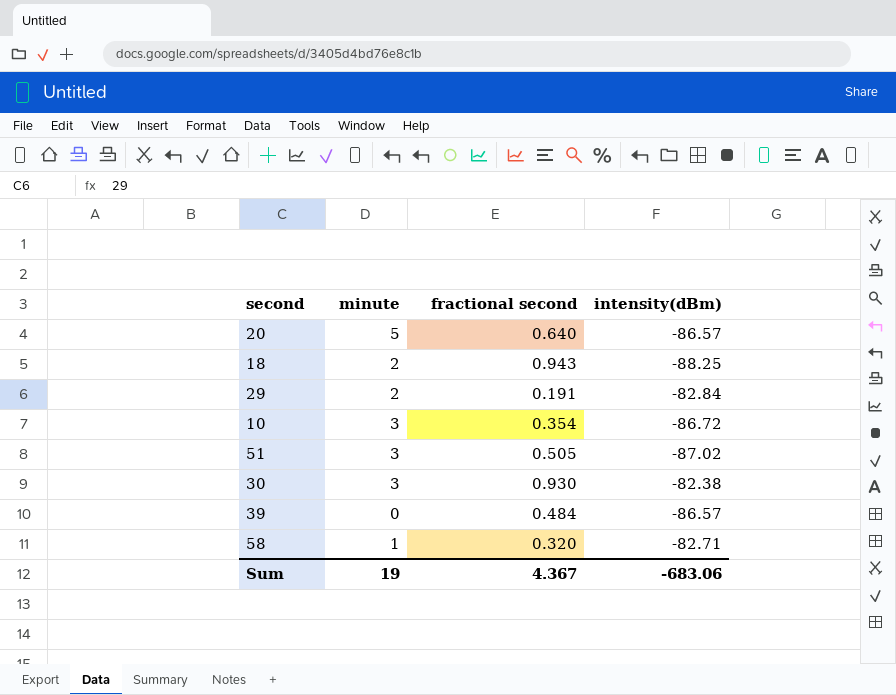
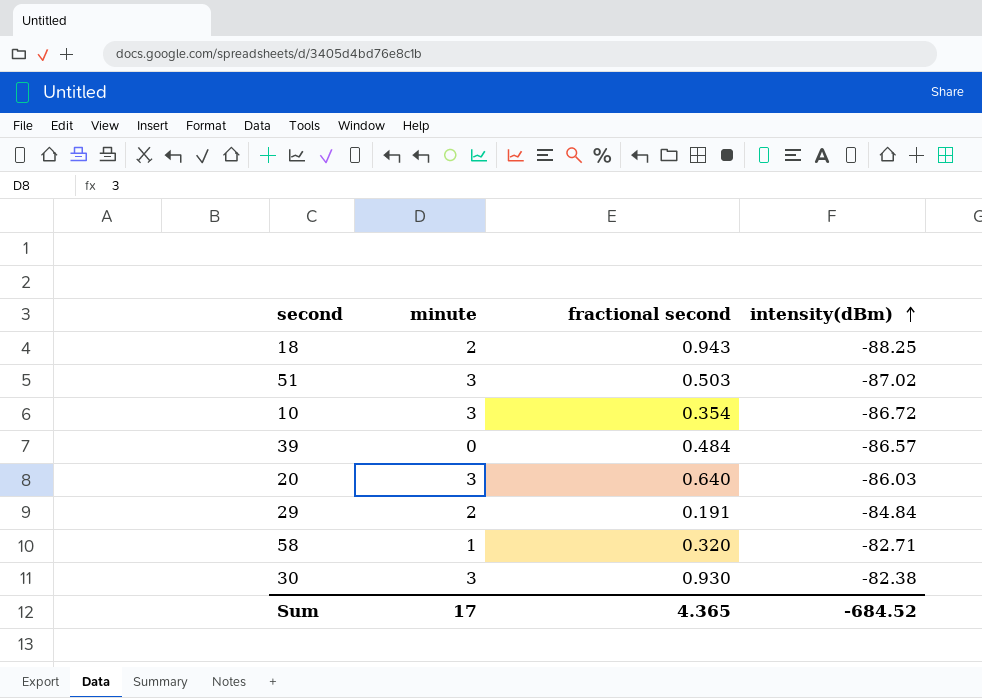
row order: none -> intensity(dBm) ascending
51 | fractional second: 0.505 -> 0.503
20 | minute: 5 -> 3
20 | intensity(dBm): -86.57 -> -86.03
29 | intensity(dBm): -82.84 -> -84.84
Sum | minute: 19 -> 17
Sum | fractional second: 4.367 -> 4.365
Sum | intensity(dBm): -683.06 -> -684.52

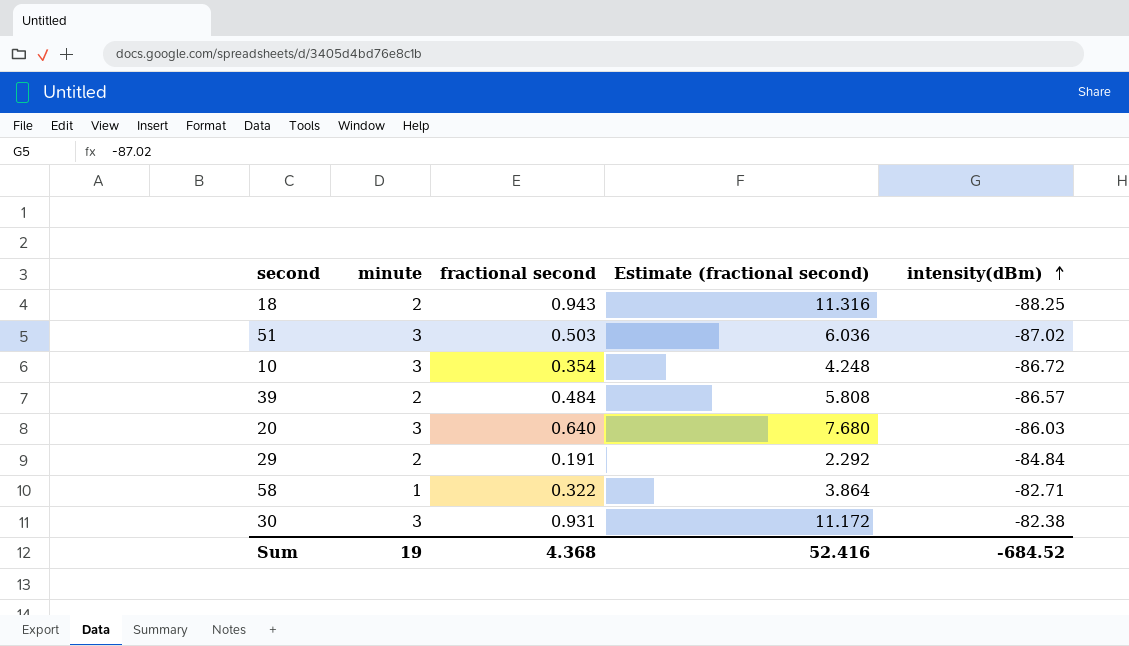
column Estimate (fractional second) | formula: none -> [fractional second] * 12
39 | minute: 0 -> 2
58 | fractional second: 0.320 -> 0.322
30 | fractional second: 0.930 -> 0.931
Sum | minute: 17 -> 19
Sum | fractional second: 4.365 -> 4.368

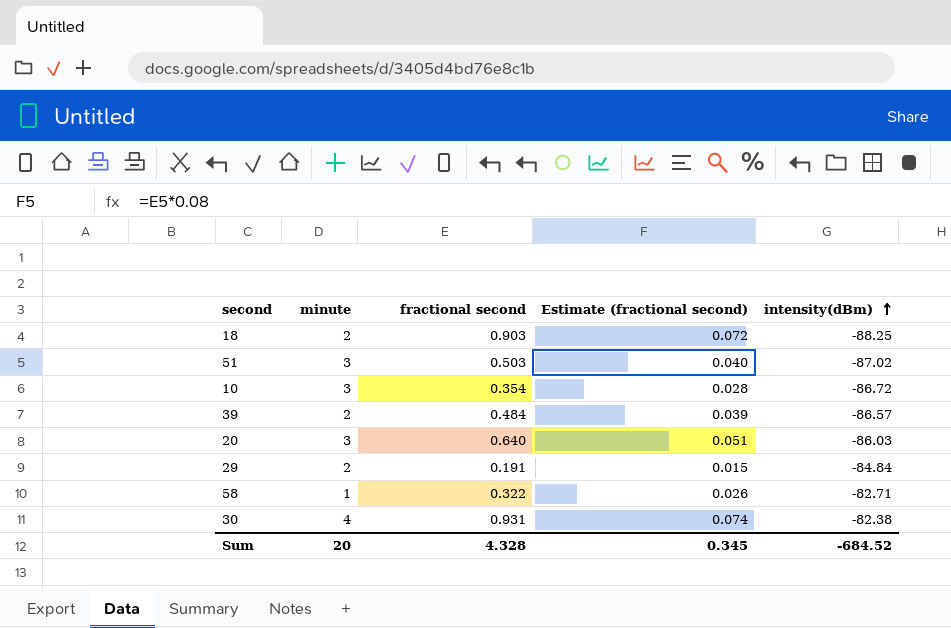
column Estimate (fractional second) | formula: [fractional second] * 12 -> [fractional second] * 0.08
18 | fractional second: 0.943 -> 0.903
30 | minute: 3 -> 4
Sum | minute: 19 -> 20
Sum | fractional second: 4.368 -> 4.328
Sum | Estimate (fractional second): 52.416 -> 0.345

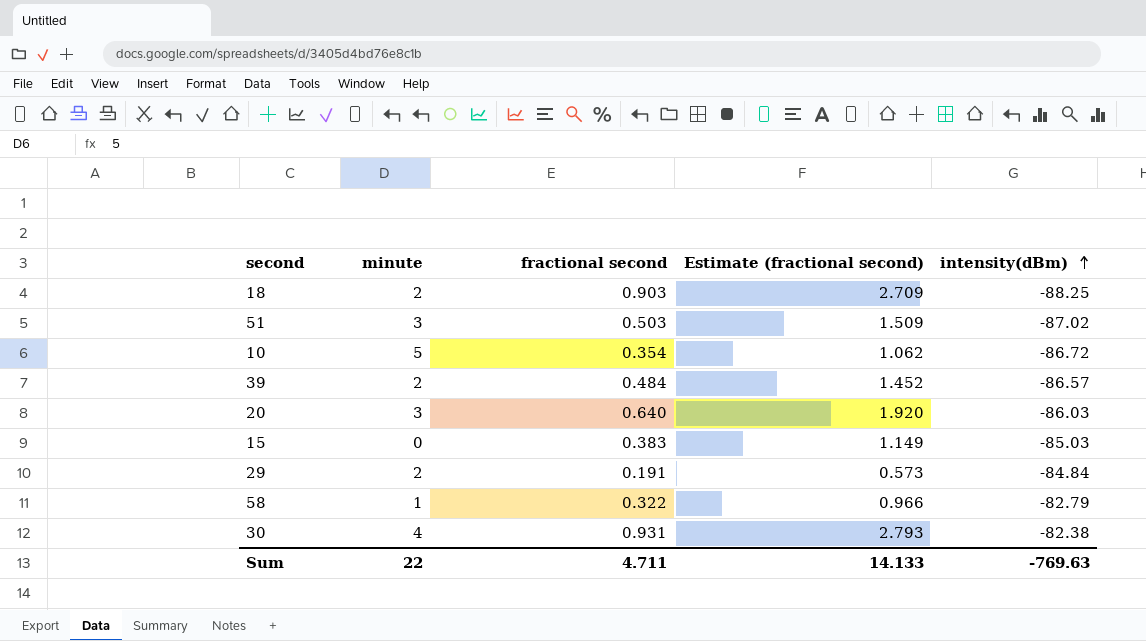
column Estimate (fractional second) | formula: [fractional second] * 0.08 -> [fractional second] * 3
10 | minute: 3 -> 5
row 15: none -> 0 | 0.383 | 1.149 | -85.03
58 | intensity(dBm): -82.71 -> -82.79
Sum | minute: 20 -> 22
Sum | fractional second: 4.328 -> 4.711
Sum | Estimate (fractional second): 0.345 -> 14.133
Sum | intensity(dBm): -684.52 -> -769.63

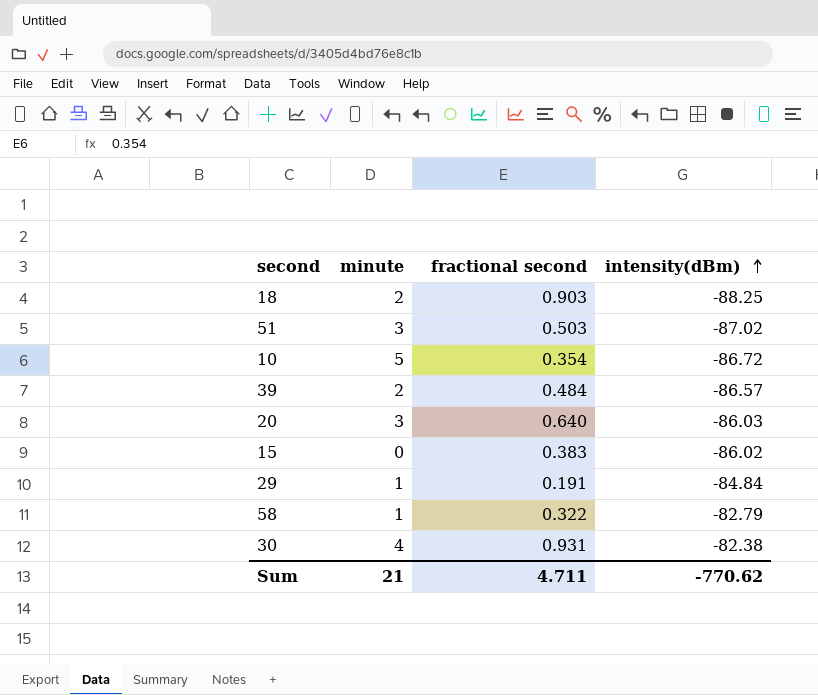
column Estimate (fractional second) | formula: [fractional second] * 3 -> none
15 | intensity(dBm): -85.03 -> -86.02
29 | minute: 2 -> 1
Sum | minute: 22 -> 21
Sum | intensity(dBm): -769.63 -> -770.62

